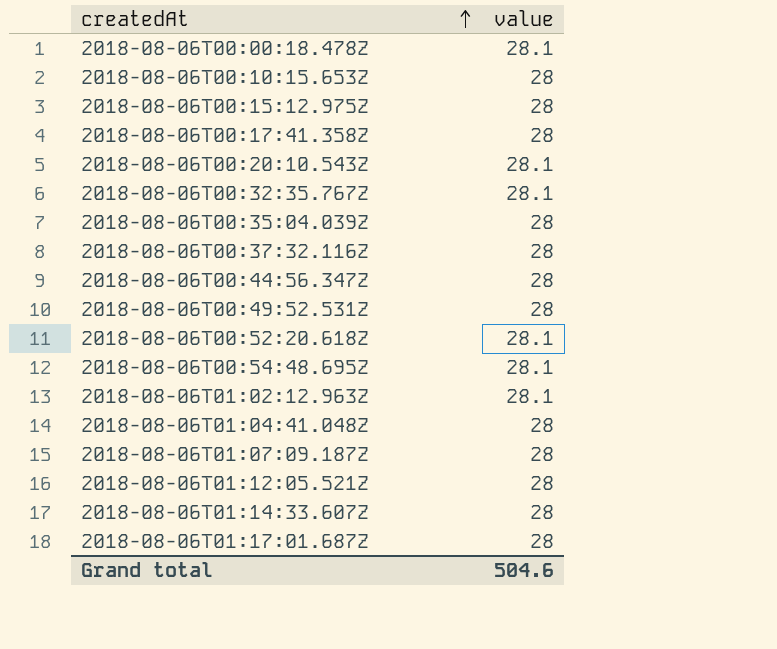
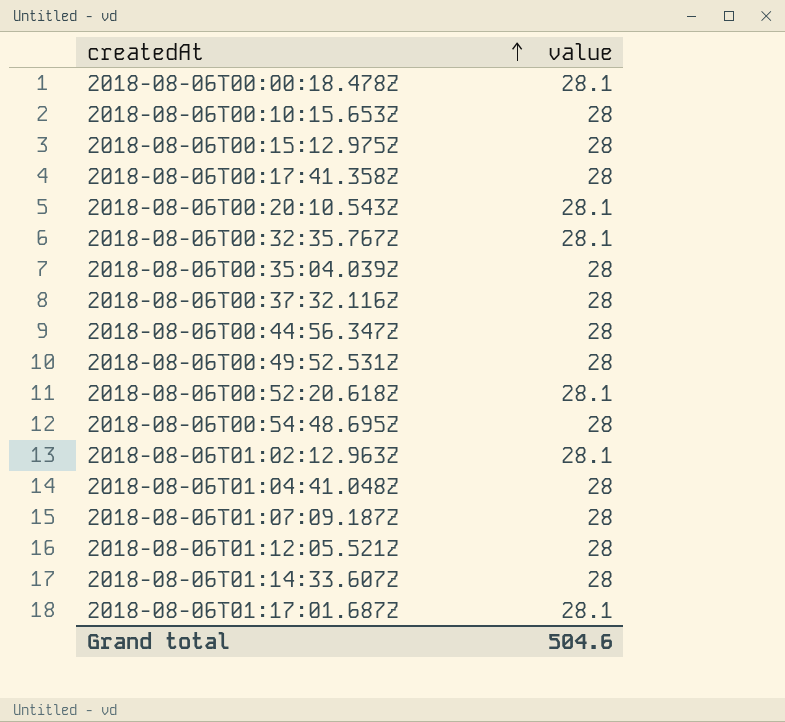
2018-08-06T00:54:48.695Z | value: 28.1 -> 28
2018-08-06T01:17:01.687Z | value: 28 -> 28.1

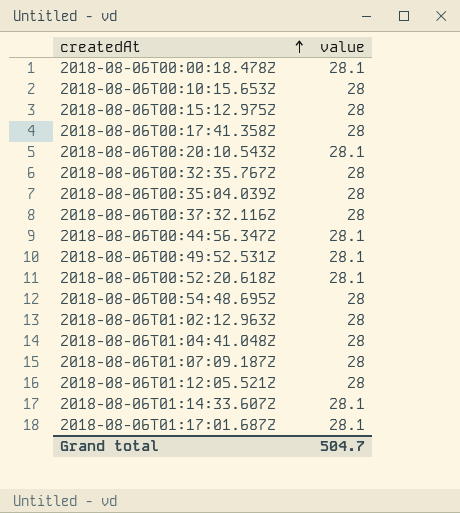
2018-08-06T00:32:35.767Z | value: 28.1 -> 28
2018-08-06T00:44:56.347Z | value: 28 -> 28.1
2018-08-06T00:49:52.531Z | value: 28 -> 28.1
2018-08-06T01:02:12.963Z | value: 28.1 -> 28
2018-08-06T01:14:33.607Z | value: 28 -> 28.1
Grand total | value: 504.6 -> 504.7

